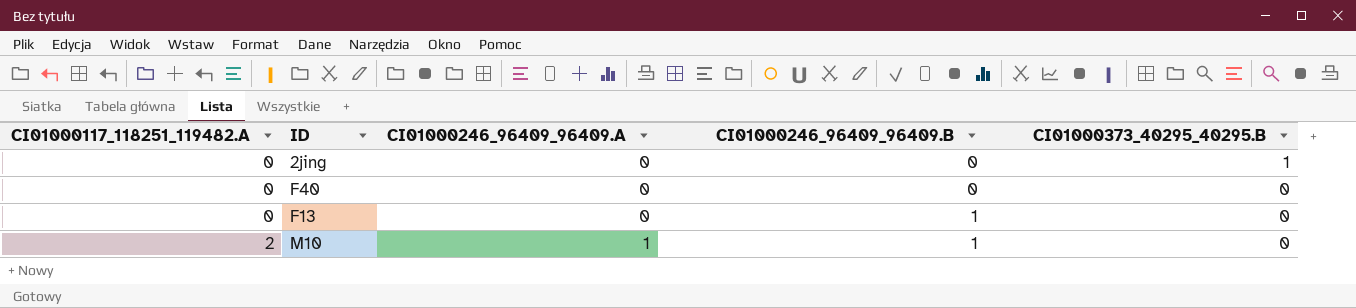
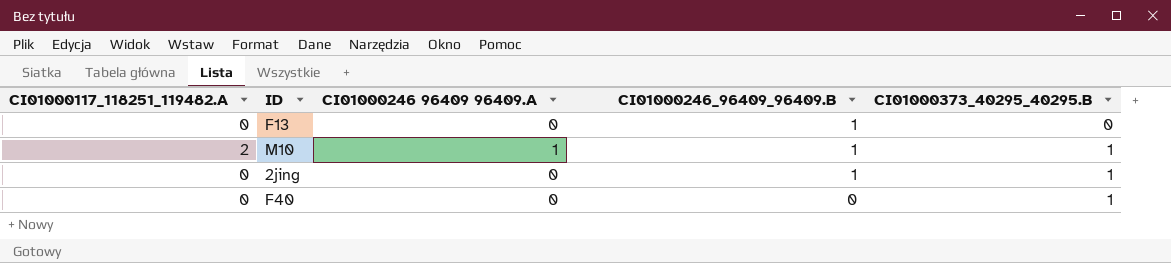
row order: CI01000117_118251_119482.A ascending -> CI01000246_96409_96409.B descending
column name: CI01000246_96409_96409.A -> CI01000246 96409 96409.A
M10 | CI01000373_40295_40295.B: 0 -> 1
2jing | CI01000246_96409_96409.B: 0 -> 1
F40 | CI01000373_40295_40295.B: 0 -> 1

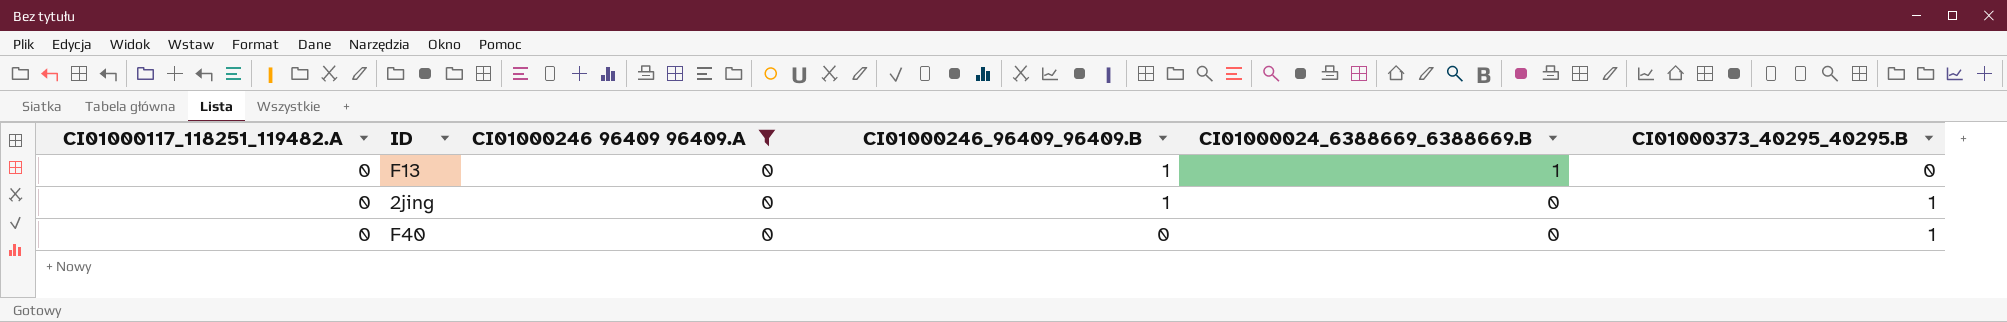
filter: none -> CI01000246 96409 96409.A = 0
column CI01000024_6388669_6388669.B | position: none -> 5

